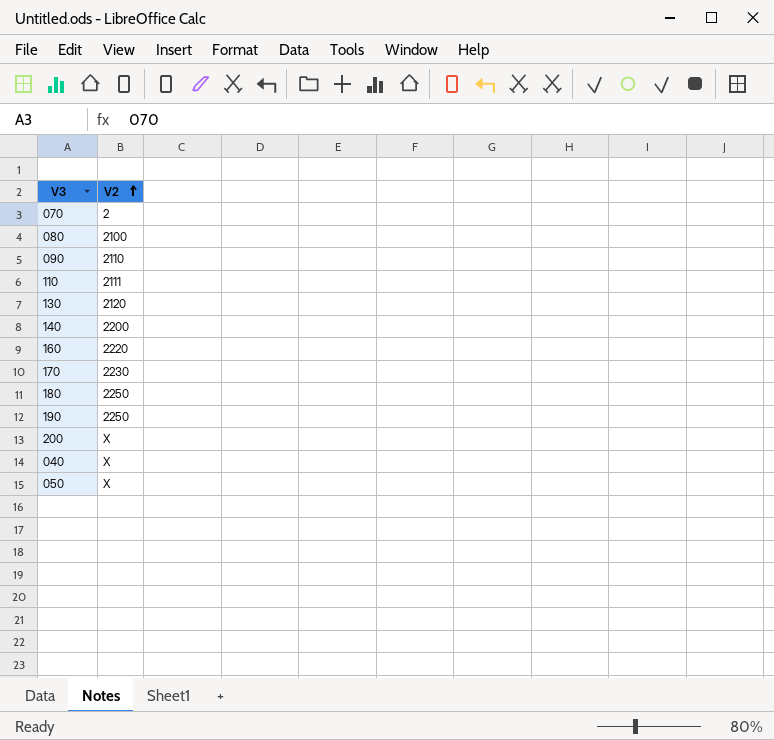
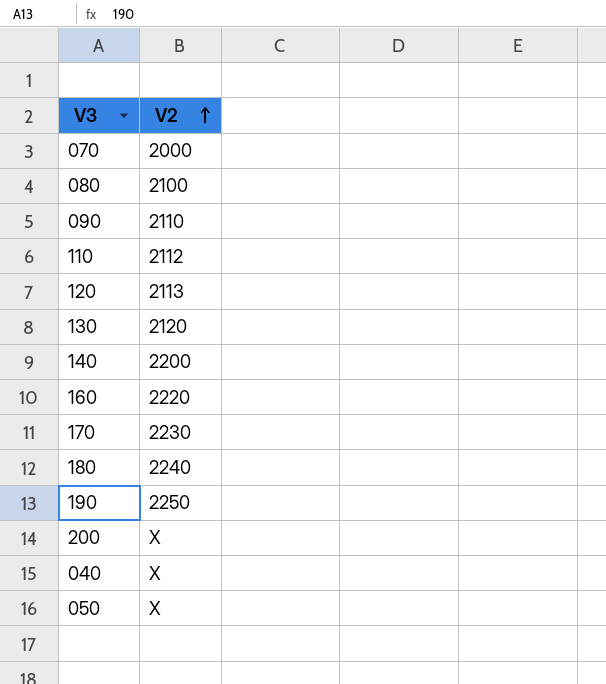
070 | V2: 2 -> 2000
110 | V2: 2111 -> 2112
row 120: none -> 2113
180 | V2: 2250 -> 2240

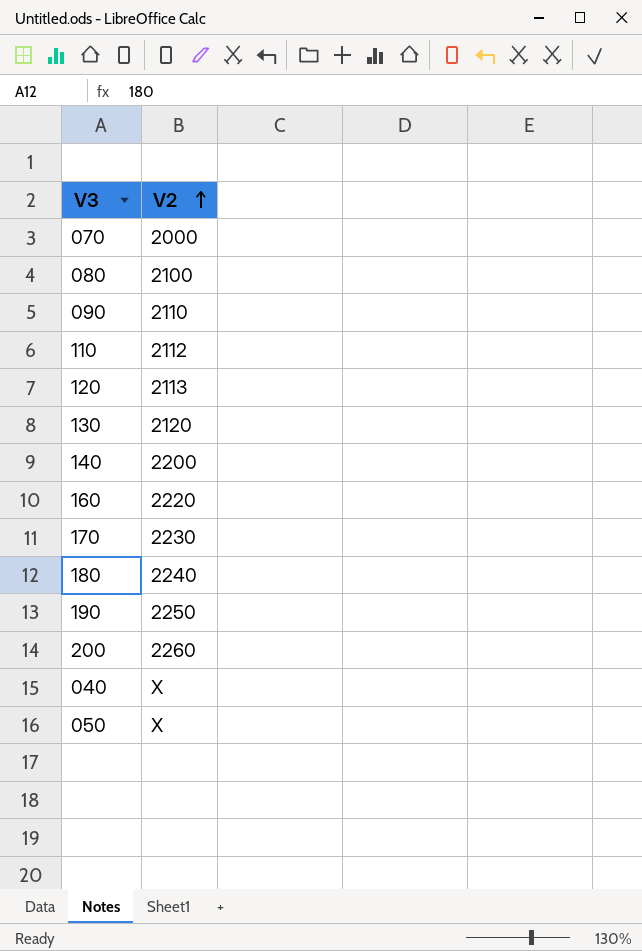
200 | V2: X -> 2260

